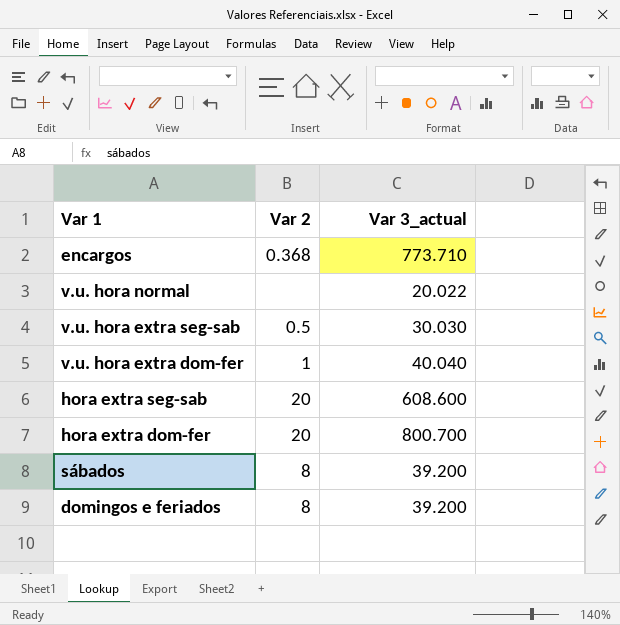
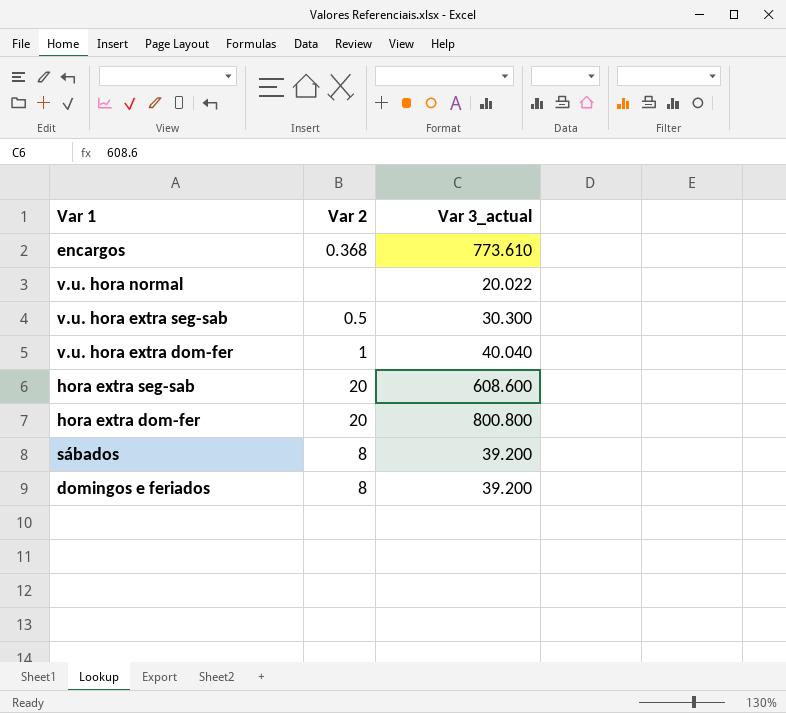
encargos | Var 3_actual: 773.710 -> 773.610
v.u. hora extra seg-sab | Var 3_actual: 30.030 -> 30.300
hora extra dom-fer | Var 3_actual: 800.700 -> 800.800

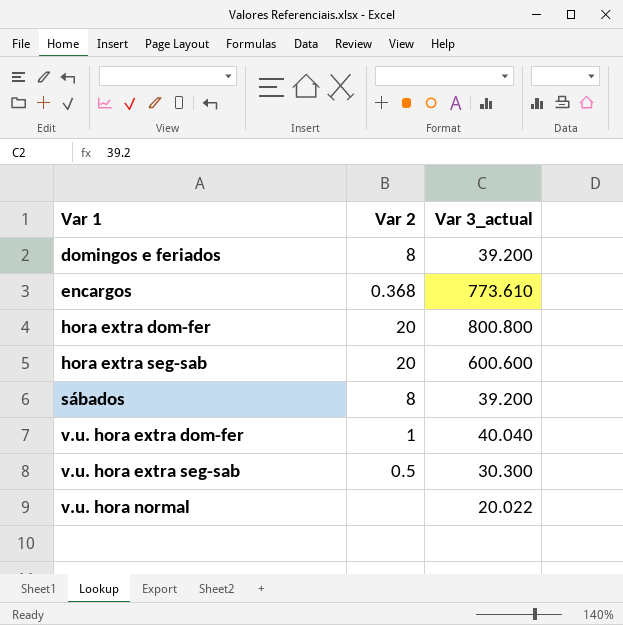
row order: none -> Var 1 ascending
hora extra seg-sab | Var 3_actual: 608.600 -> 600.600

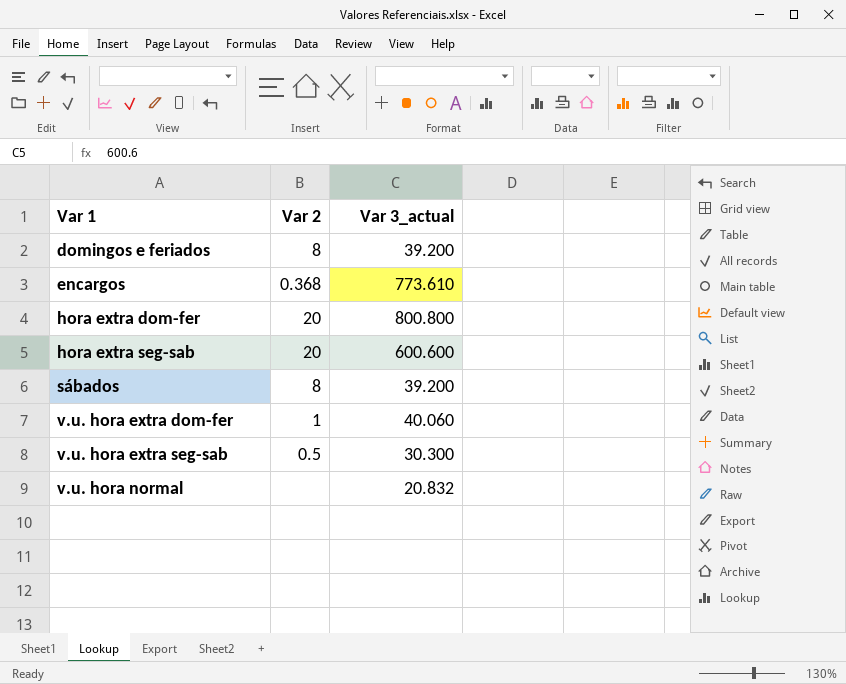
v.u. hora extra dom-fer | Var 3_actual: 40.040 -> 40.060
v.u. hora normal | Var 3_actual: 20.022 -> 20.832

